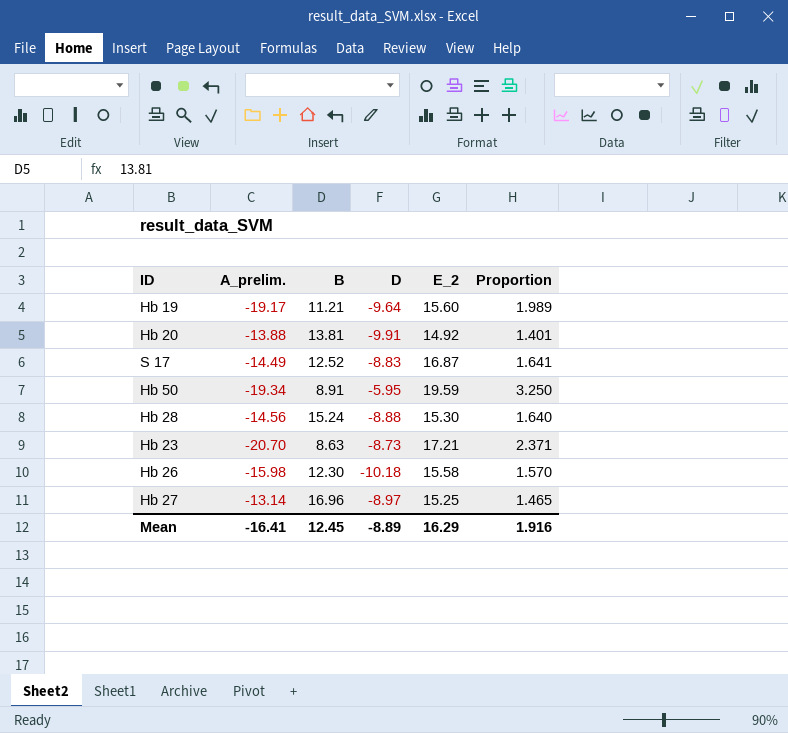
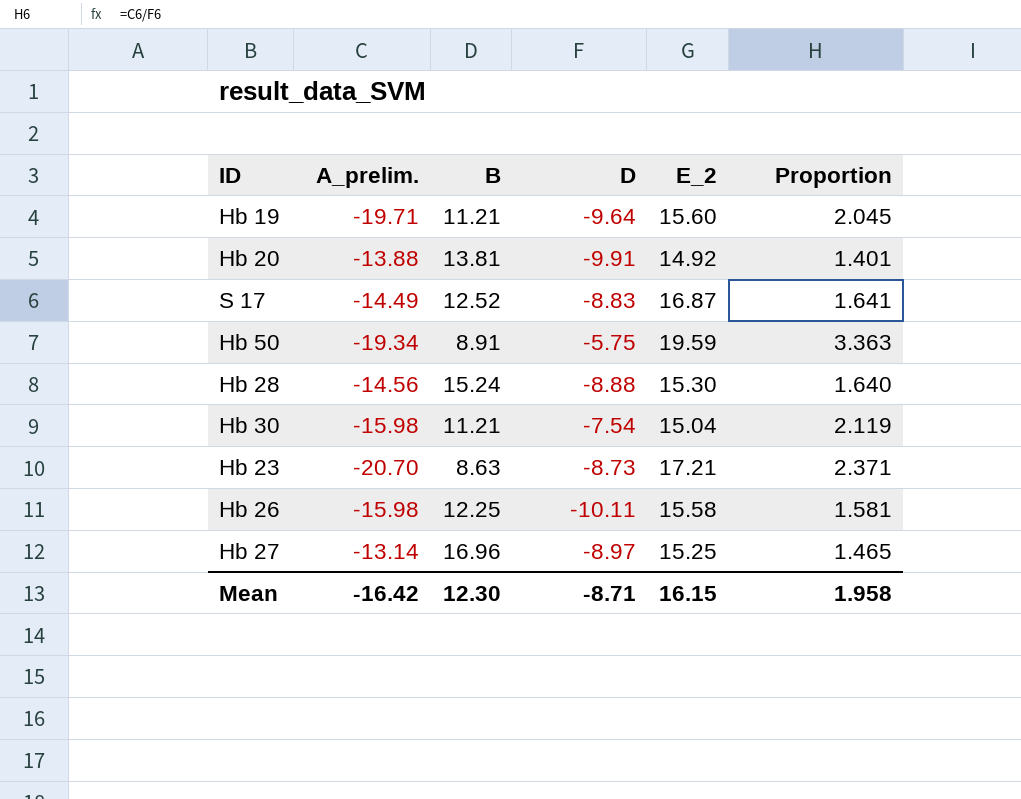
Hb 19 | A_prelim.: -19.17 -> -19.71
Hb 19 | Proportion: 1.989 -> 2.045
Hb 50 | D: -5.95 -> -5.75
Hb 50 | Proportion: 3.250 -> 3.363
row Hb 30: none -> -15.98 | 11.21 | -7.54 | 15.04 | 2.119
Hb 26 | B: 12.30 -> 12.25
Hb 26 | D: -10.18 -> -10.11
Hb 26 | Proportion: 1.570 -> 1.581
Mean | A_prelim.: -16.41 -> -16.42
Mean | B: 12.45 -> 12.30
Mean | D: -8.89 -> -8.71
Mean | E_2: 16.29 -> 16.15
Mean | Proportion: 1.916 -> 1.958

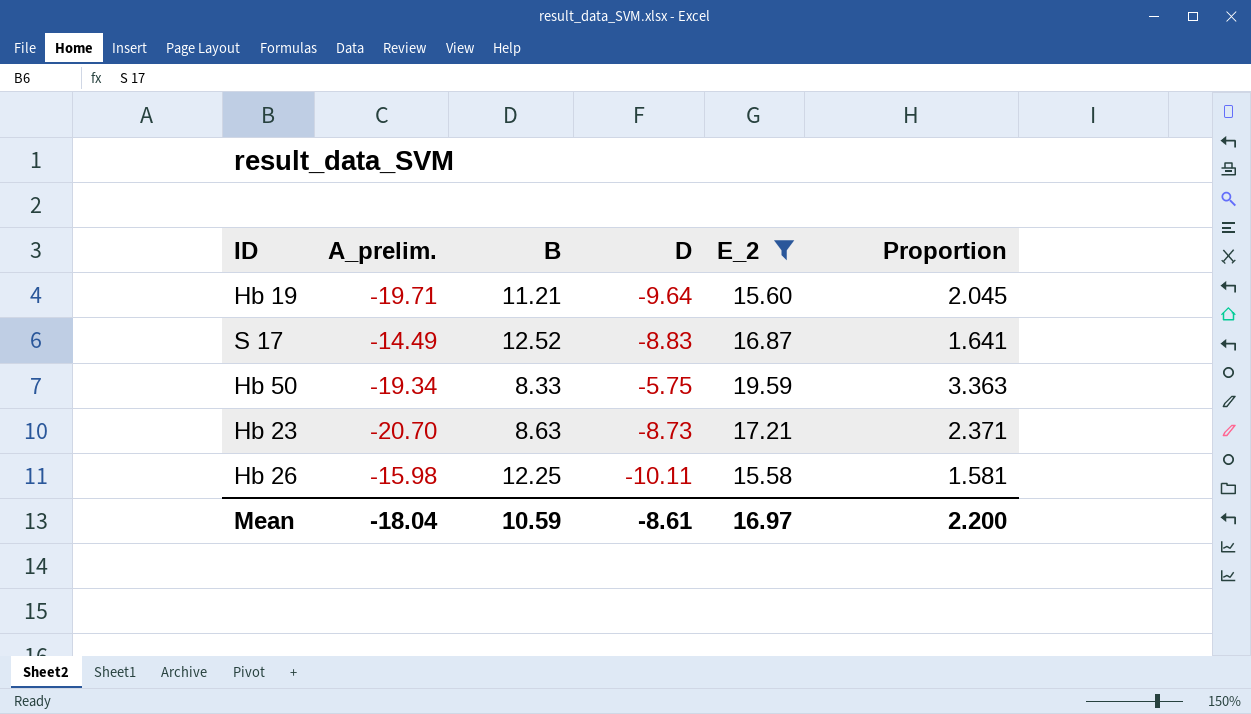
filter: none -> E_2 >= 15.58
Hb 50 | B: 8.91 -> 8.33
Mean | A_prelim.: -16.42 -> -18.04
Mean | B: 12.30 -> 10.59
Mean | D: -8.71 -> -8.61
Mean | E_2: 16.15 -> 16.97
Mean | Proportion: 1.958 -> 2.200

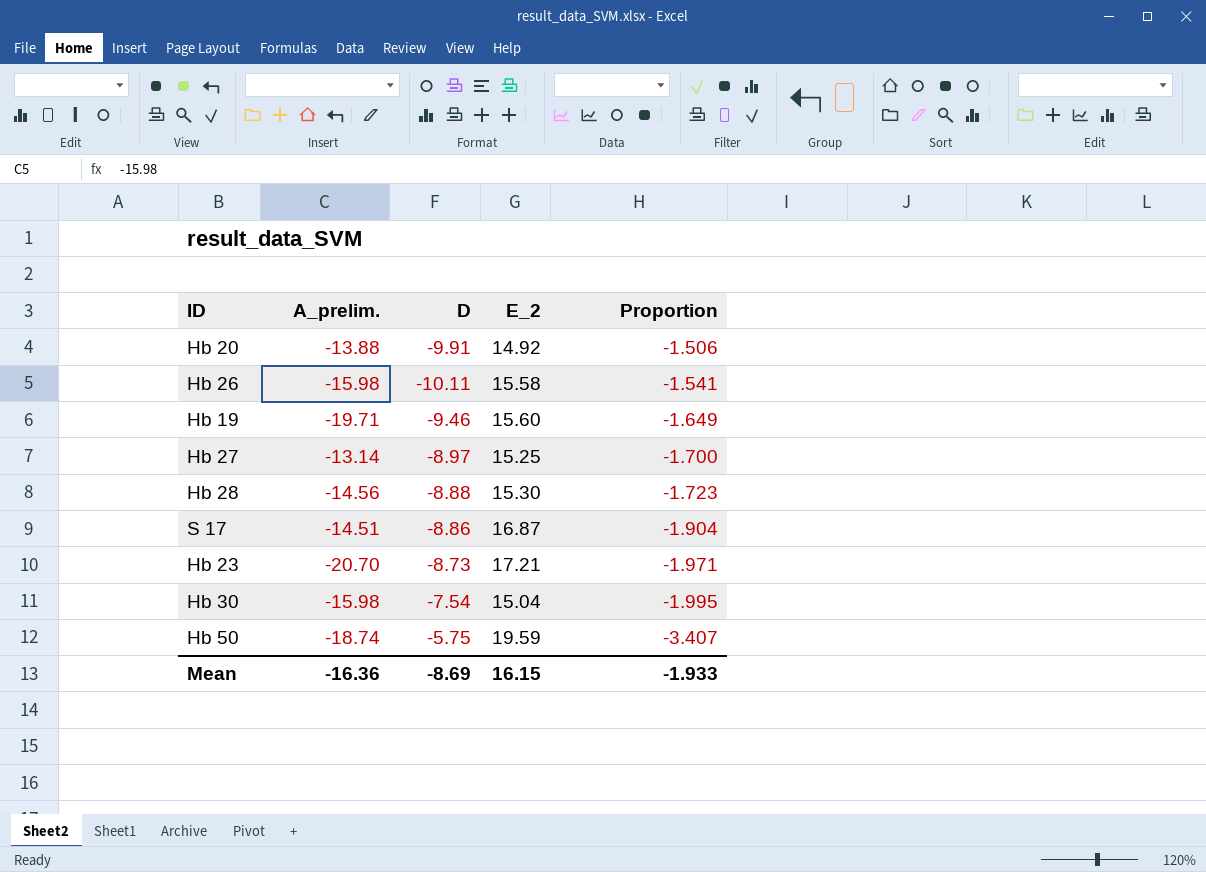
filter: E_2 >= 15.58 -> none
row order: none -> Proportion descending
column B | position: 3 -> none
column Proportion | formula: [A_prelim.] / [D] -> [E_2] / [D]
Hb 19 | D: -9.64 -> -9.46
S 17 | A_prelim.: -14.49 -> -14.51
S 17 | D: -8.83 -> -8.86
Hb 50 | A_prelim.: -19.34 -> -18.74
Mean | A_prelim.: -18.04 -> -16.36
Mean | D: -8.61 -> -8.69
Mean | E_2: 16.97 -> 16.15
Mean | Proportion: 2.200 -> -1.933

